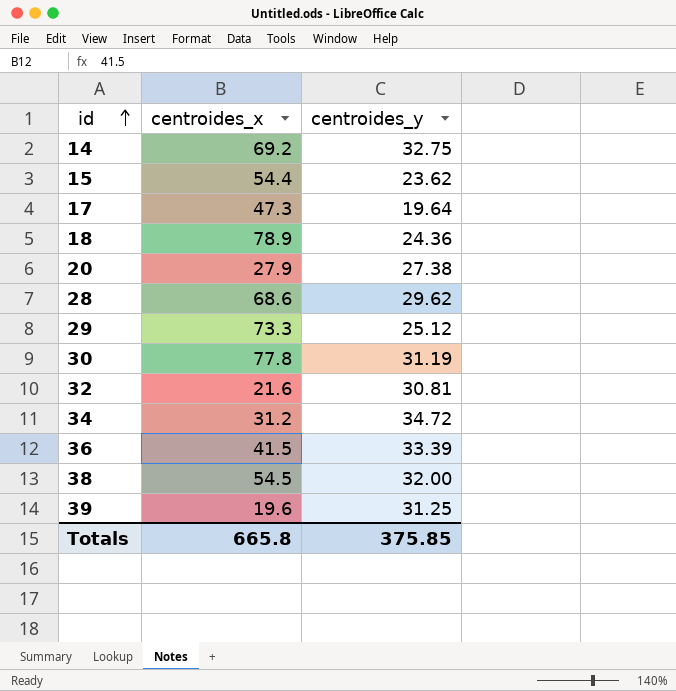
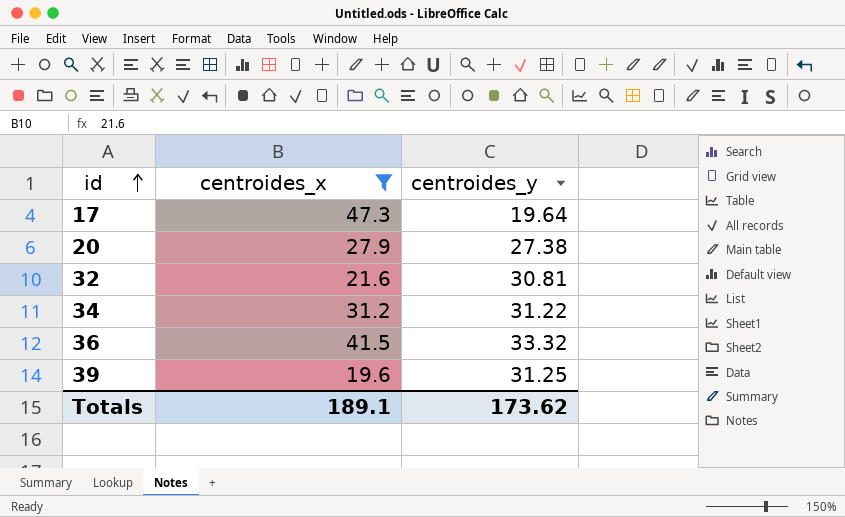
filter: none -> centroides_x <= 47.3
34 | centroides_y: 34.72 -> 31.22
36 | centroides_y: 33.39 -> 33.32
Totals | centroides_x: 665.8 -> 189.1
Totals | centroides_y: 375.85 -> 173.62

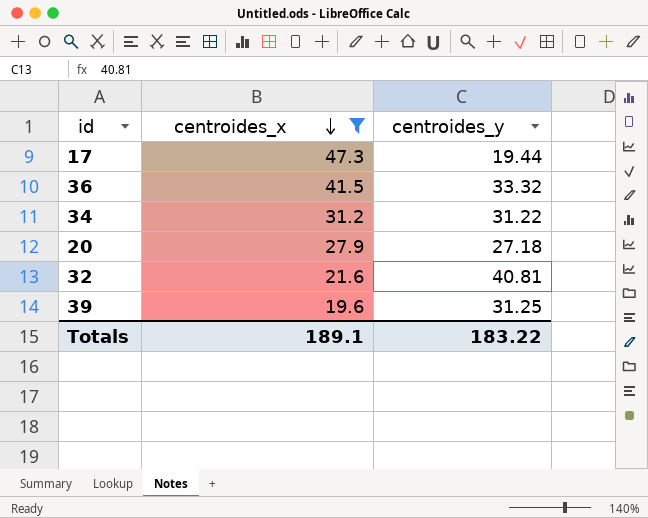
row order: id ascending -> centroides_x descending
17 | centroides_y: 19.64 -> 19.44
20 | centroides_y: 27.38 -> 27.18
32 | centroides_y: 30.81 -> 40.81
Totals | centroides_y: 173.62 -> 183.22

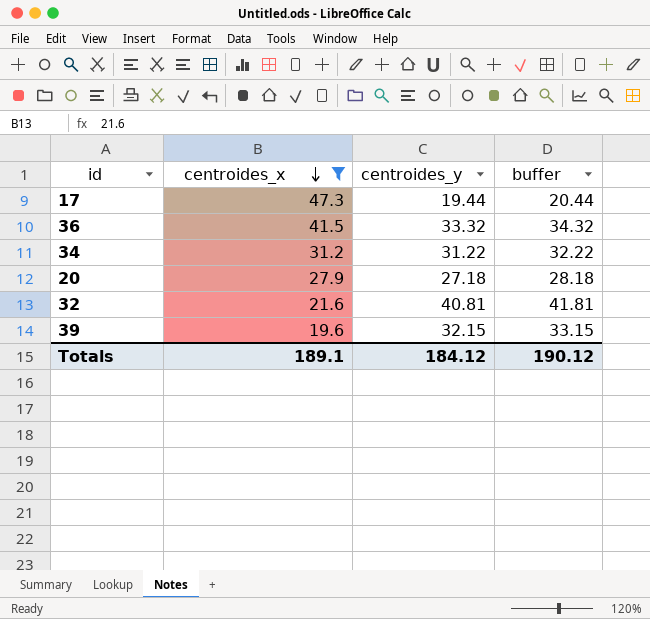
column buffer | formula: none -> [centroides_y] + 1
39 | centroides_y: 31.25 -> 32.15
Totals | centroides_y: 183.22 -> 184.12

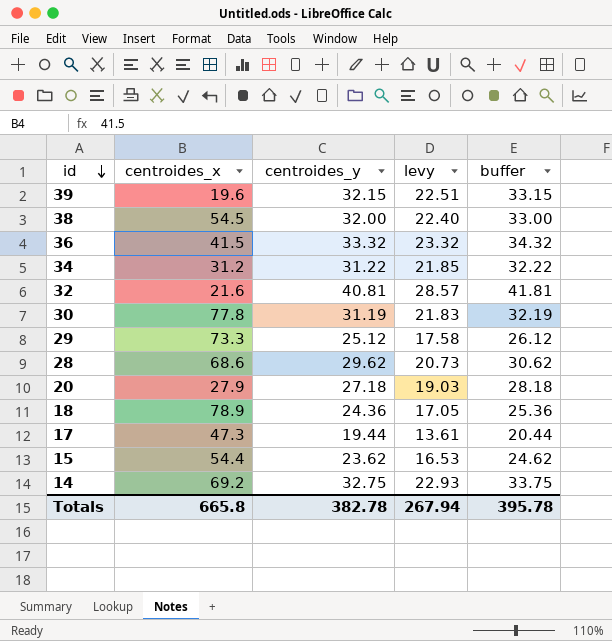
filter: centroides_x <= 47.3 -> none
row order: centroides_x descending -> id descending
column levy | formula: none -> [centroides_y] * 0.7
Totals | centroides_x: 189.1 -> 665.8
Totals | centroides_y: 184.12 -> 382.78
Totals | buffer: 190.12 -> 395.78

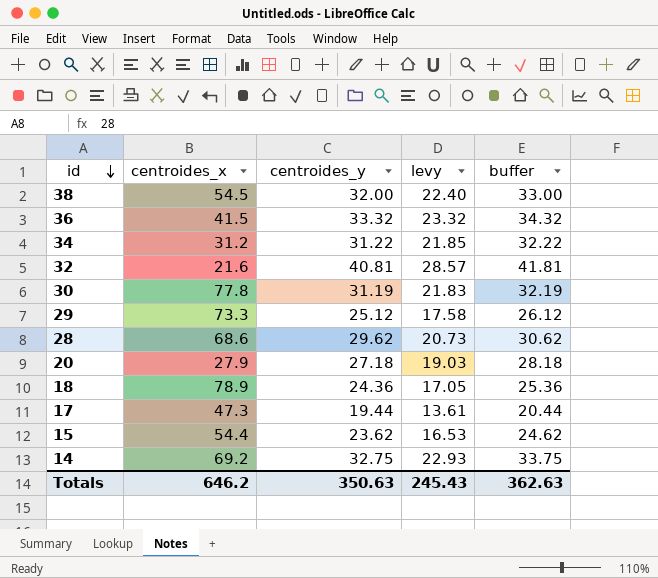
row 39: 19.6 | 32.15 | 22.51 | 33.15 -> none
Totals | centroides_x: 665.8 -> 646.2
Totals | centroides_y: 382.78 -> 350.63
Totals | levy: 267.94 -> 245.43
Totals | buffer: 395.78 -> 362.63

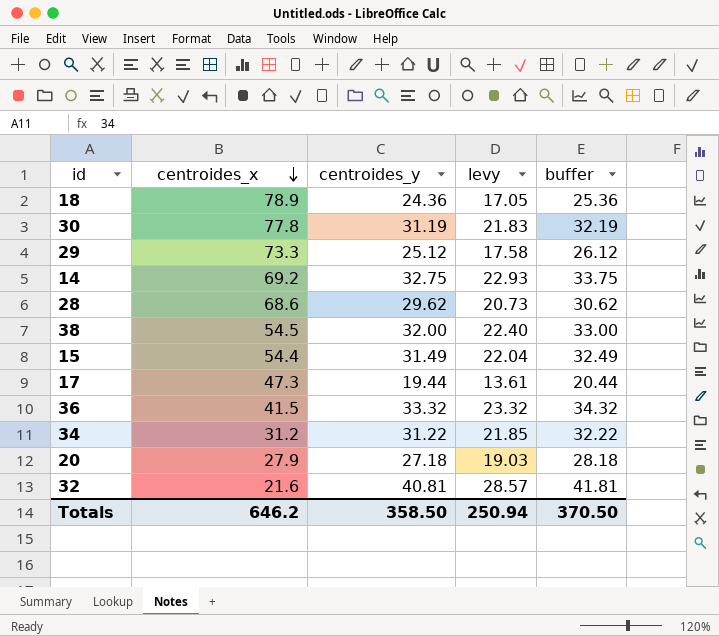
row order: id descending -> centroides_x descending
15 | centroides_y: 23.62 -> 31.49
15 | levy: 16.53 -> 22.04
15 | buffer: 24.62 -> 32.49
Totals | centroides_y: 350.63 -> 358.50
Totals | levy: 245.43 -> 250.94
Totals | buffer: 362.63 -> 370.50

